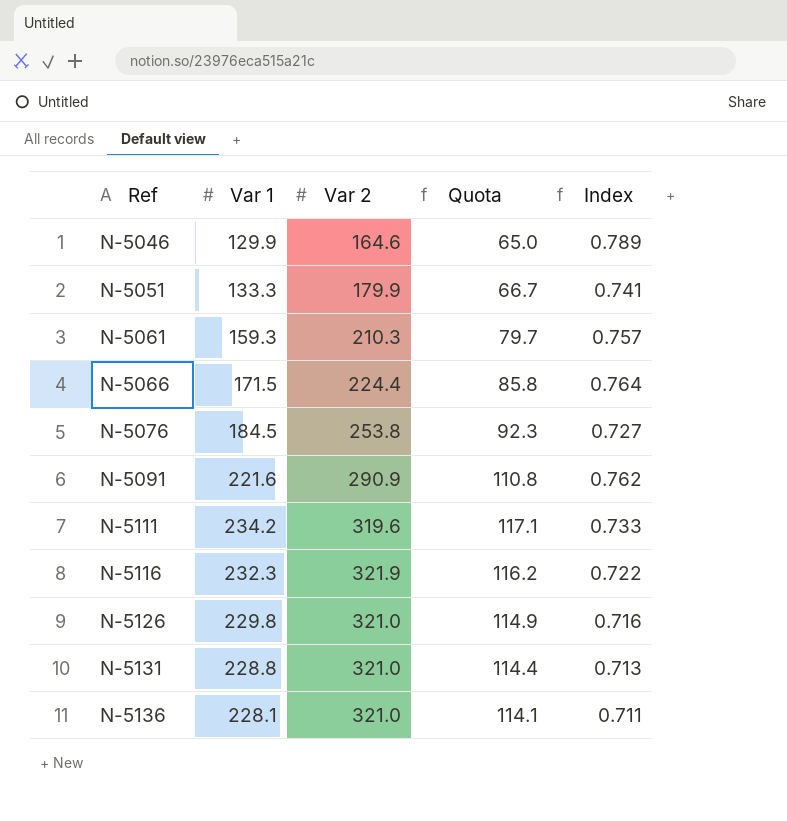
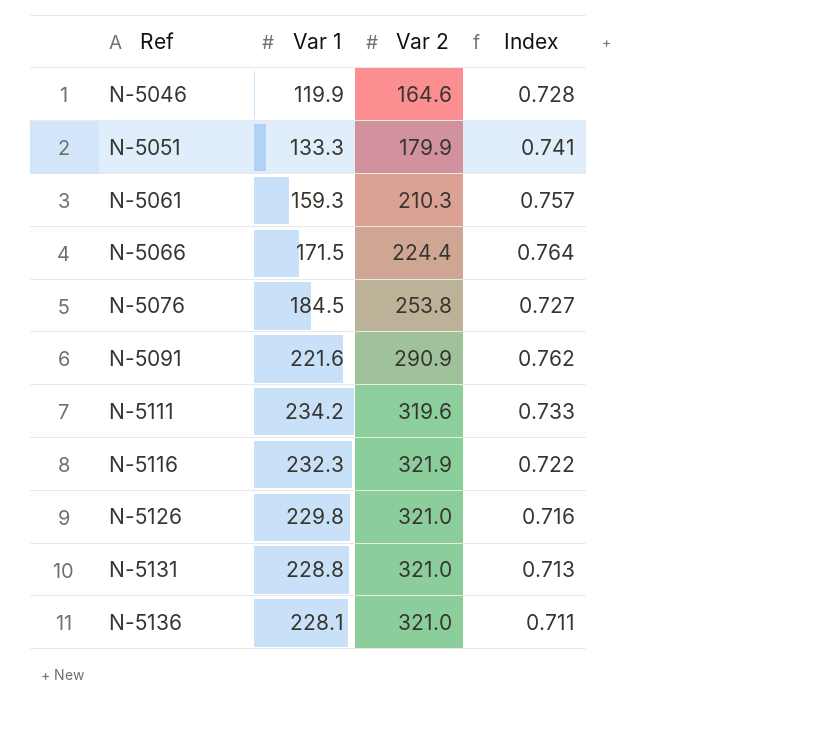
column Quota | formula: [Var 1] * 0.5 -> none
N-5046 | Var 1: 129.9 -> 119.9
N-5046 | Index: 0.789 -> 0.728

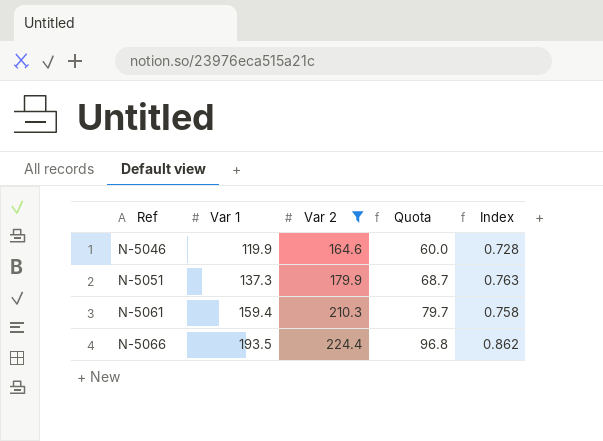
filter: none -> Var 2 <= 224.4
column Quota | formula: none -> [Var 1] * 0.5
N-5051 | Var 1: 133.3 -> 137.3
N-5051 | Index: 0.741 -> 0.763
N-5061 | Var 1: 159.3 -> 159.4
N-5061 | Index: 0.757 -> 0.758
N-5066 | Var 1: 171.5 -> 193.5
N-5066 | Index: 0.764 -> 0.862

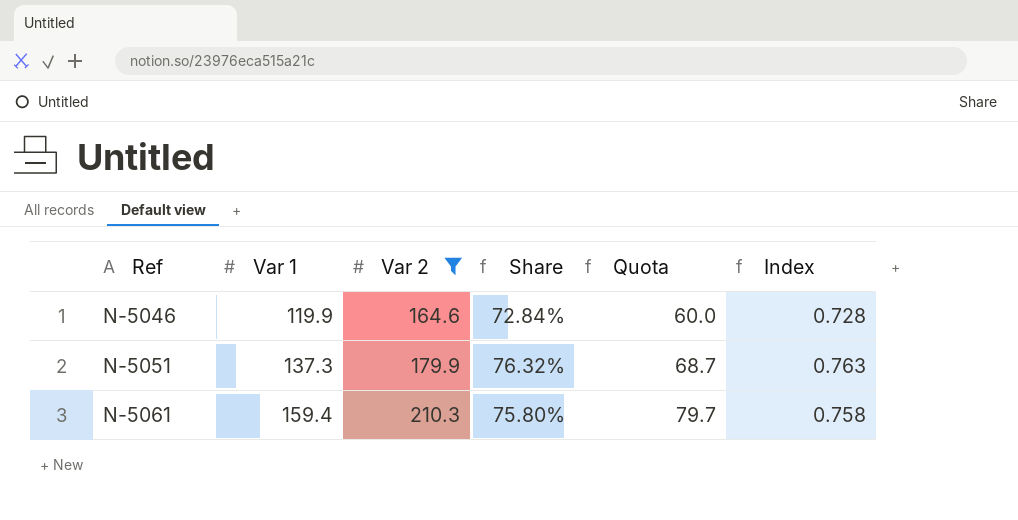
column Share | formula: none -> [Var 1] / [Var 2]
row N-5066: 193.5 | 224.4 | 96.8 | 0.862 -> none

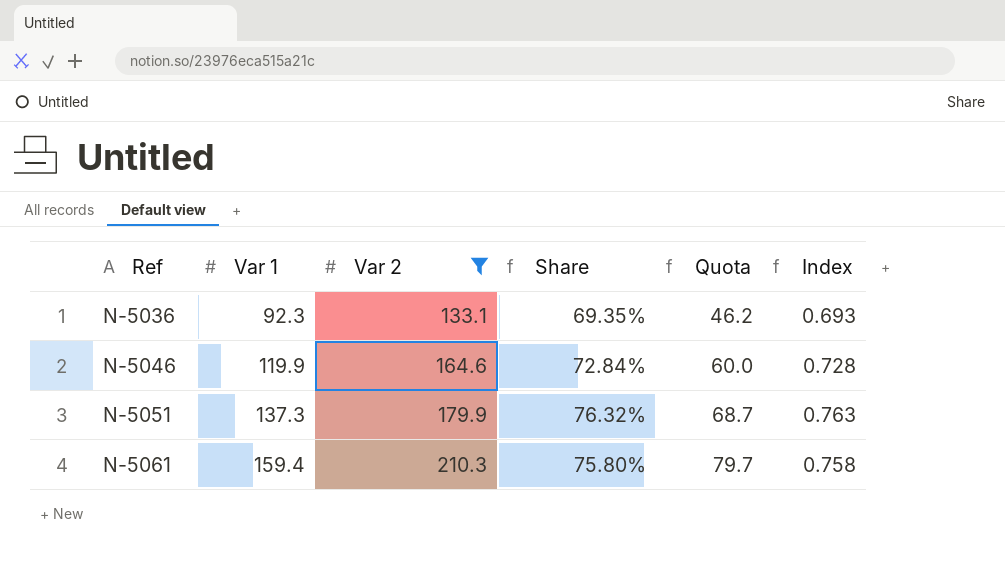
row N-5036: none -> 92.3 | 133.1 | 69.35% | 46.2 | 0.693

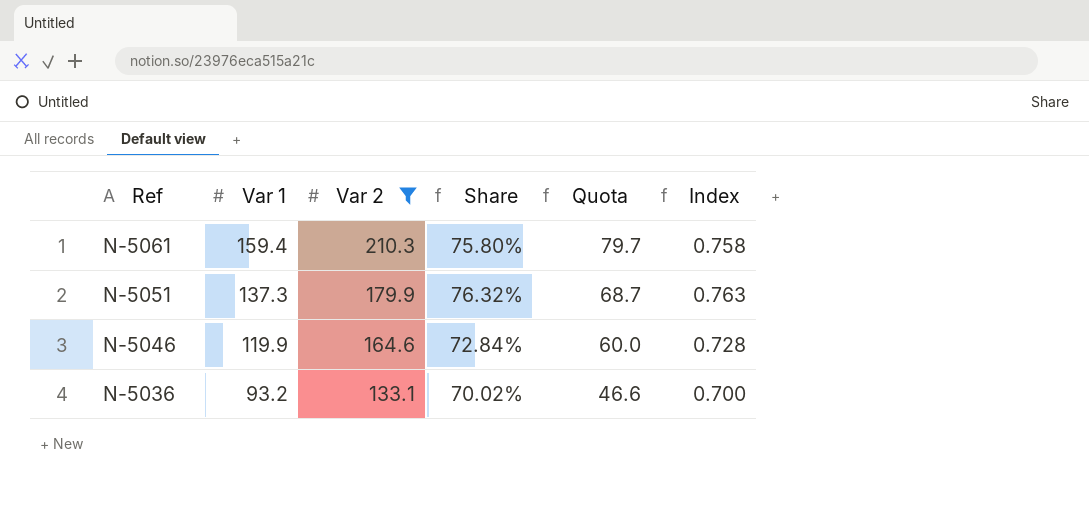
row order: Ref ascending -> Ref descending
N-5036 | Var 1: 92.3 -> 93.2
N-5036 | Share: 69.35% -> 70.02%
N-5036 | Quota: 46.2 -> 46.6
N-5036 | Index: 0.693 -> 0.700

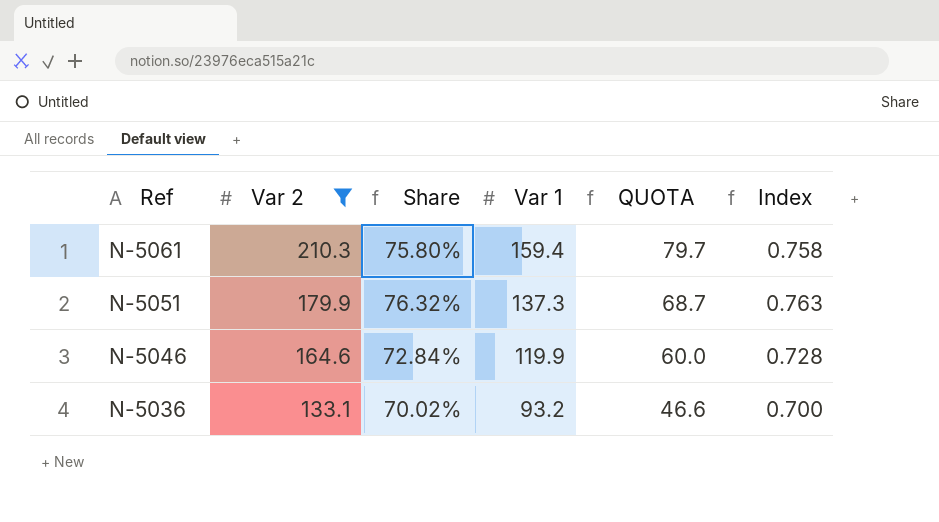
column Var 1 | position: 2 -> 4
column name: Quota -> QUOTA

